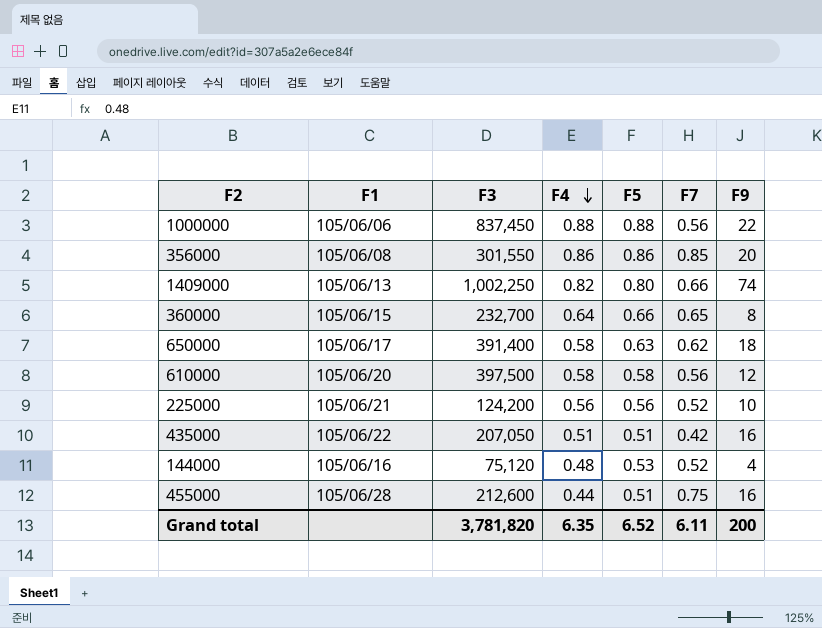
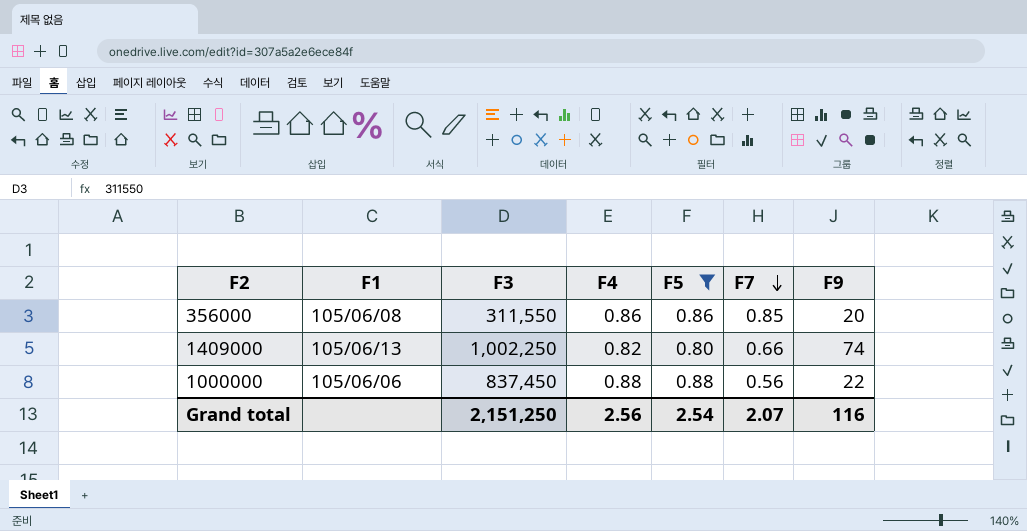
filter: none -> F5 >= 0.80
row order: F4 descending -> F7 descending
356000 | F3: 301,550 -> 311,550
Grand total | F3: 3,781,820 -> 2,151,250
Grand total | F4: 6.35 -> 2.56
Grand total | F5: 6.52 -> 2.54
Grand total | F7: 6.11 -> 2.07
Grand total | F9: 200 -> 116

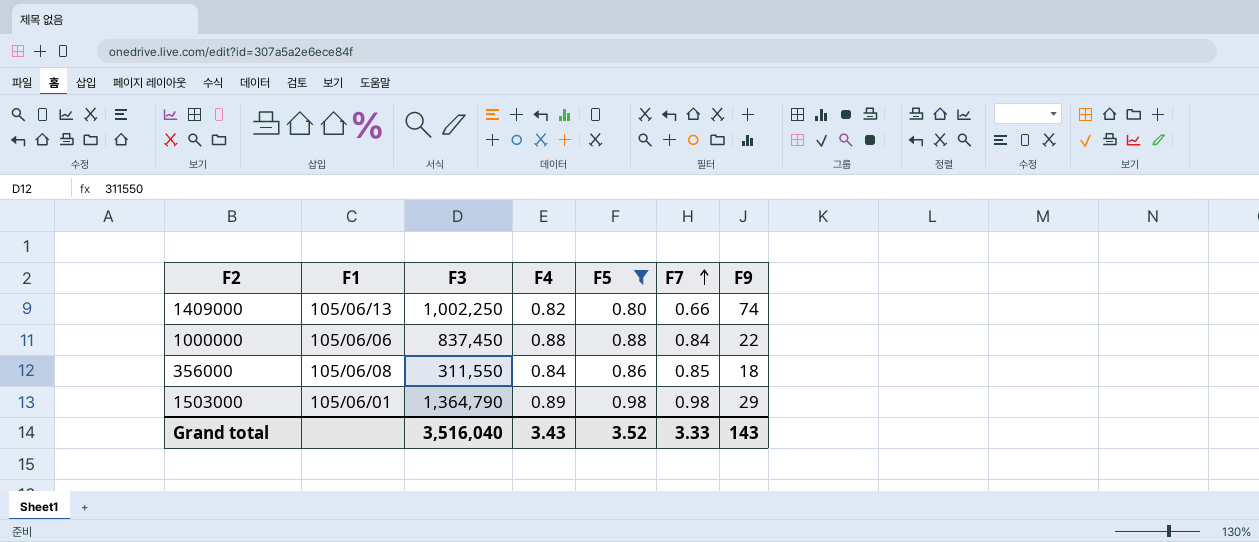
row order: F7 descending -> F7 ascending
1000000 | F7: 0.56 -> 0.84
356000 | F4: 0.86 -> 0.84
356000 | F9: 20 -> 18
row 1503000: none -> 105/06/01 | 1,364,790 | 0.89 | 0.98 | 0.98 | 29
Grand total | F3: 2,151,250 -> 3,516,040
Grand total | F4: 2.56 -> 3.43
Grand total | F5: 2.54 -> 3.52
Grand total | F7: 2.07 -> 3.33
Grand total | F9: 116 -> 143

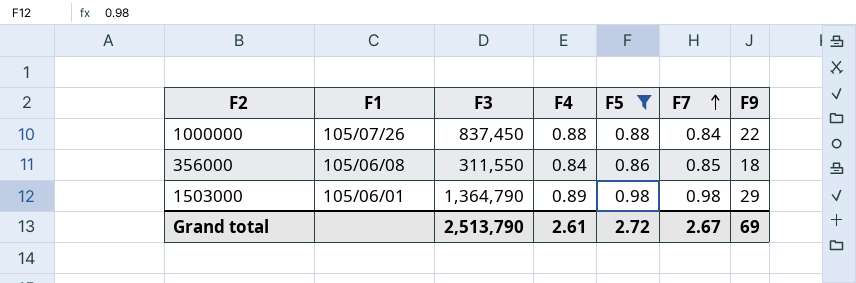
row 1409000: 105/06/13 | 1,002,250 | 0.82 | 0.80 | 0.66 | 74 -> none
1000000 | F1: 105/06/06 -> 105/07/26
Grand total | F3: 3,516,040 -> 2,513,790
Grand total | F4: 3.43 -> 2.61
Grand total | F5: 3.52 -> 2.72
Grand total | F7: 3.33 -> 2.67
Grand total | F9: 143 -> 69

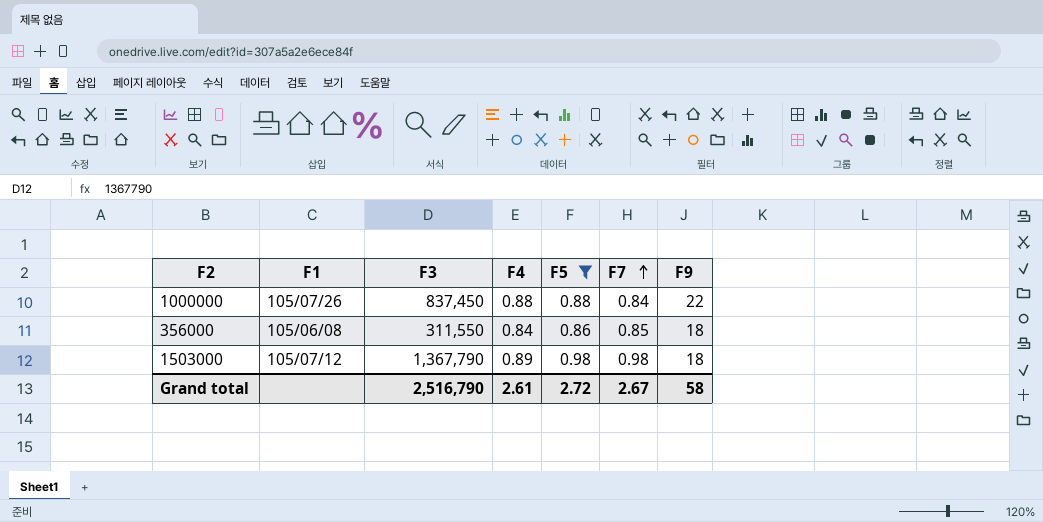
1503000 | F1: 105/06/01 -> 105/07/12
1503000 | F3: 1,364,790 -> 1,367,790
1503000 | F9: 29 -> 18
Grand total | F3: 2,513,790 -> 2,516,790
Grand total | F9: 69 -> 58

